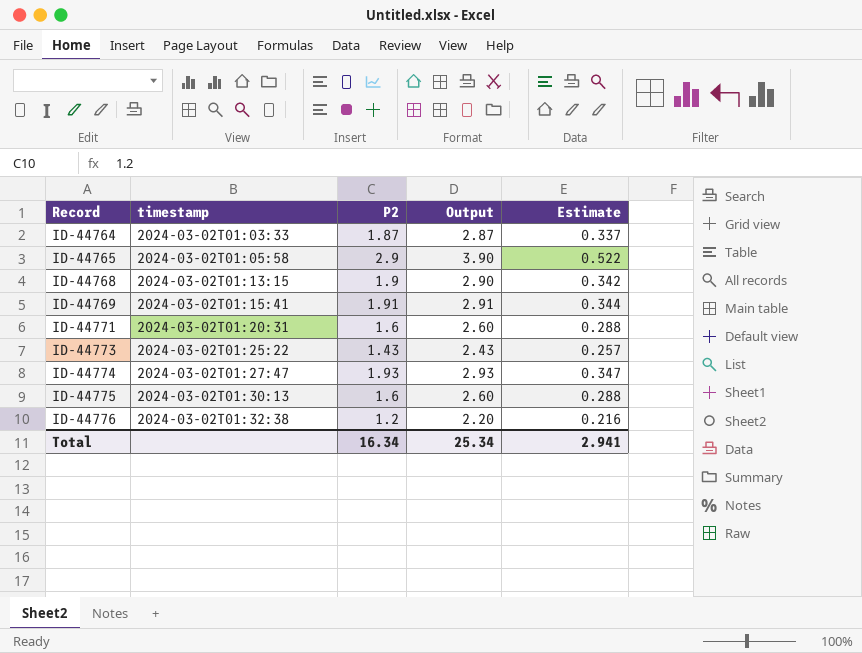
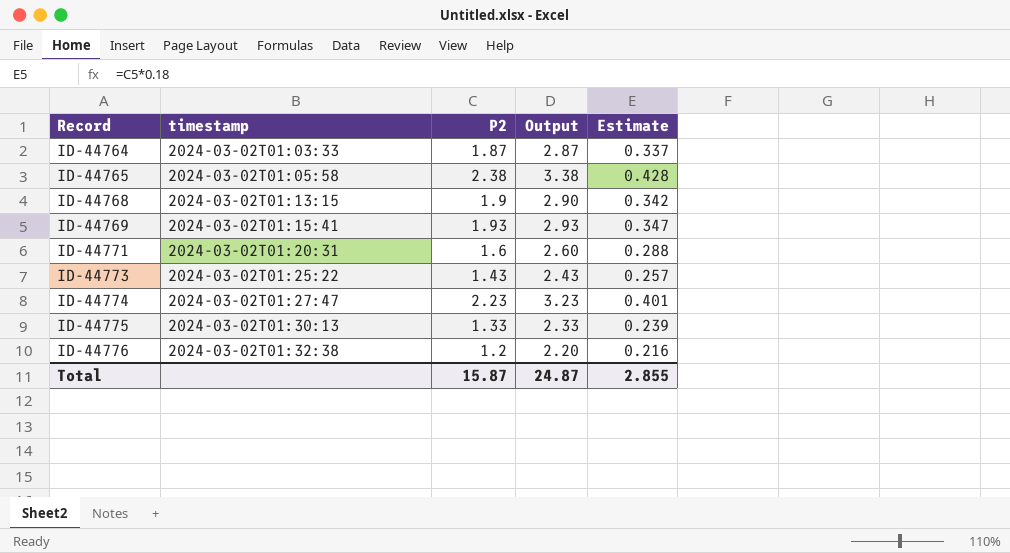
ID-44765 | P2: 2.9 -> 2.38
ID-44765 | Output: 3.90 -> 3.38
ID-44765 | Estimate: 0.522 -> 0.428
ID-44769 | P2: 1.91 -> 1.93
ID-44769 | Output: 2.91 -> 2.93
ID-44769 | Estimate: 0.344 -> 0.347
ID-44774 | P2: 1.93 -> 2.23
ID-44774 | Output: 2.93 -> 3.23
ID-44774 | Estimate: 0.347 -> 0.401
ID-44775 | P2: 1.6 -> 1.33
ID-44775 | Output: 2.60 -> 2.33
ID-44775 | Estimate: 0.288 -> 0.239
Total | P2: 16.34 -> 15.87
Total | Output: 25.34 -> 24.87
Total | Estimate: 2.941 -> 2.855

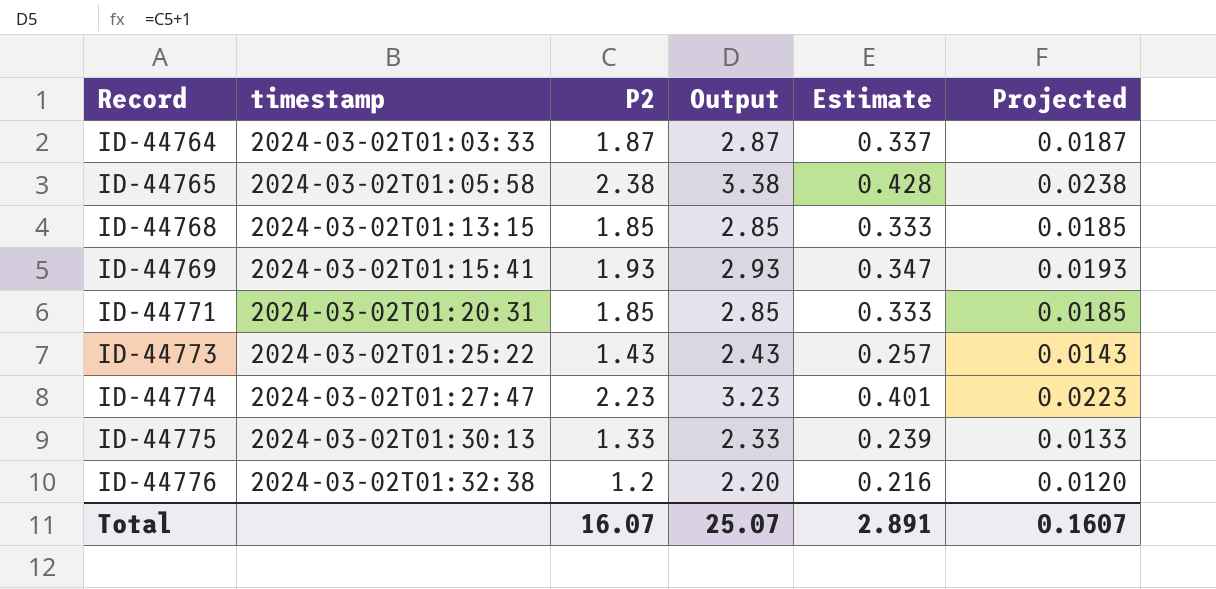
column Projected | formula: none -> [P2] * 0.01
ID-44768 | P2: 1.9 -> 1.85
ID-44768 | Output: 2.90 -> 2.85
ID-44768 | Estimate: 0.342 -> 0.333
ID-44771 | P2: 1.6 -> 1.85
ID-44771 | Output: 2.60 -> 2.85
ID-44771 | Estimate: 0.288 -> 0.333
Total | P2: 15.87 -> 16.07
Total | Output: 24.87 -> 25.07
Total | Estimate: 2.855 -> 2.891

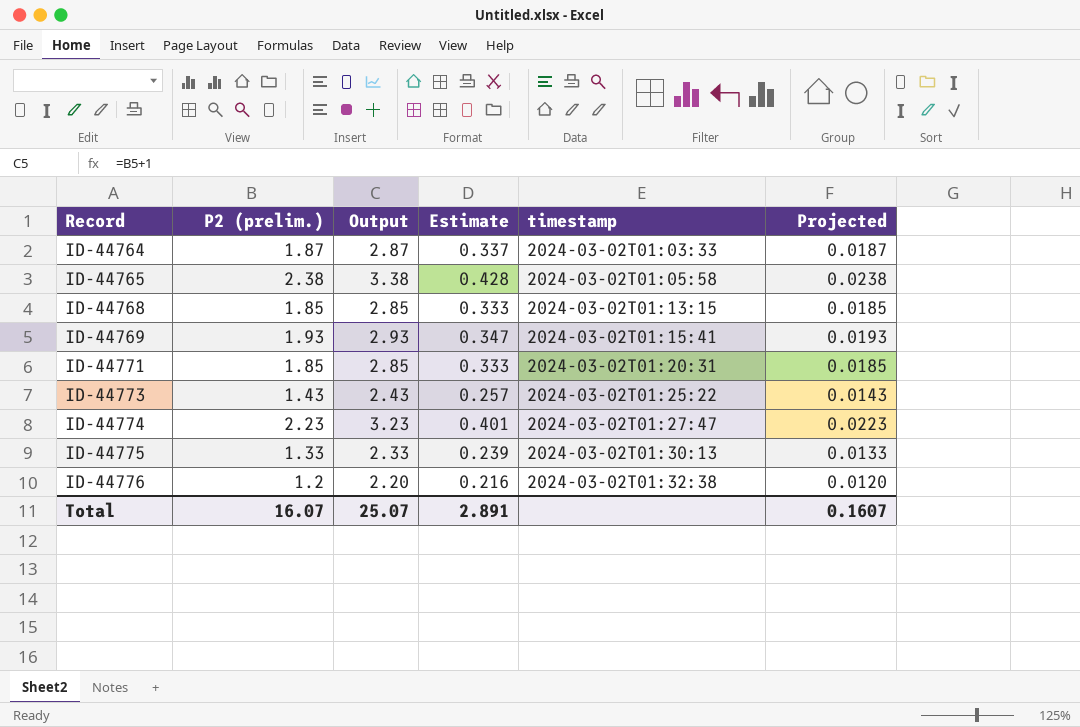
column name: P2 -> P2 (prelim.)
column timestamp | position: 2 -> 5

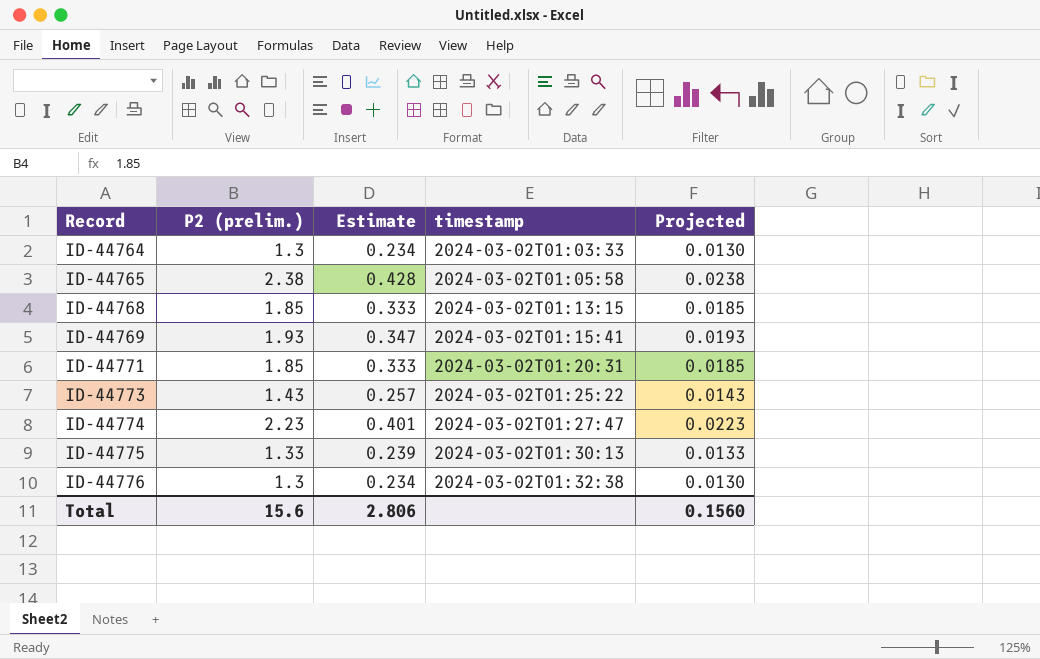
column Output | formula: [P2 (prelim.)] + 1 -> none
ID-44764 | P2 (prelim.): 1.87 -> 1.3
ID-44764 | Estimate: 0.337 -> 0.234
ID-44764 | Projected: 0.0187 -> 0.0130
ID-44776 | P2 (prelim.): 1.2 -> 1.3
ID-44776 | Estimate: 0.216 -> 0.234
ID-44776 | Projected: 0.0120 -> 0.0130
Total | P2 (prelim.): 16.07 -> 15.6
Total | Estimate: 2.891 -> 2.806
Total | Projected: 0.1607 -> 0.1560

